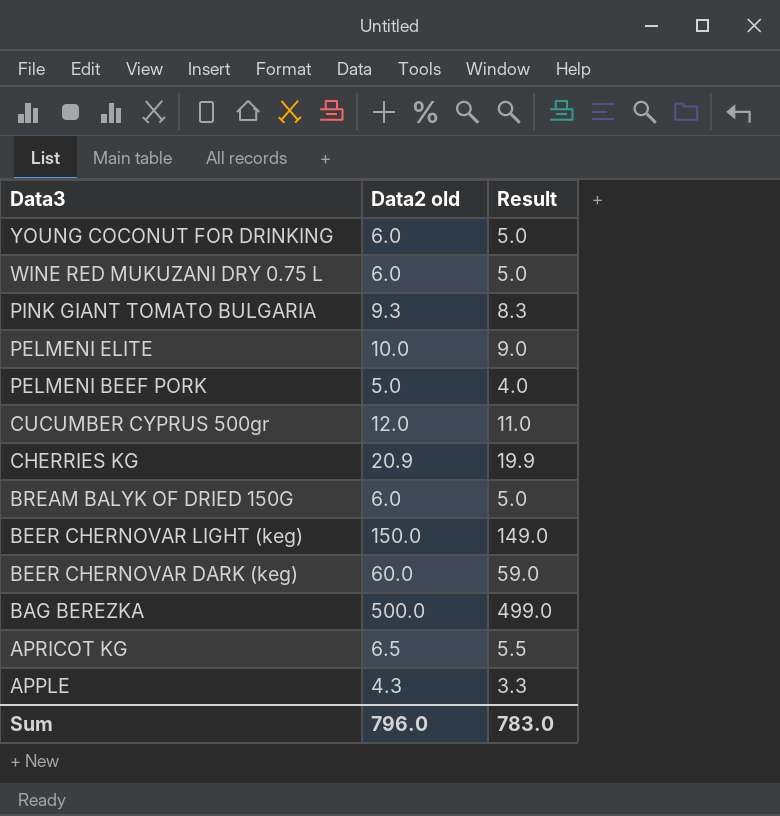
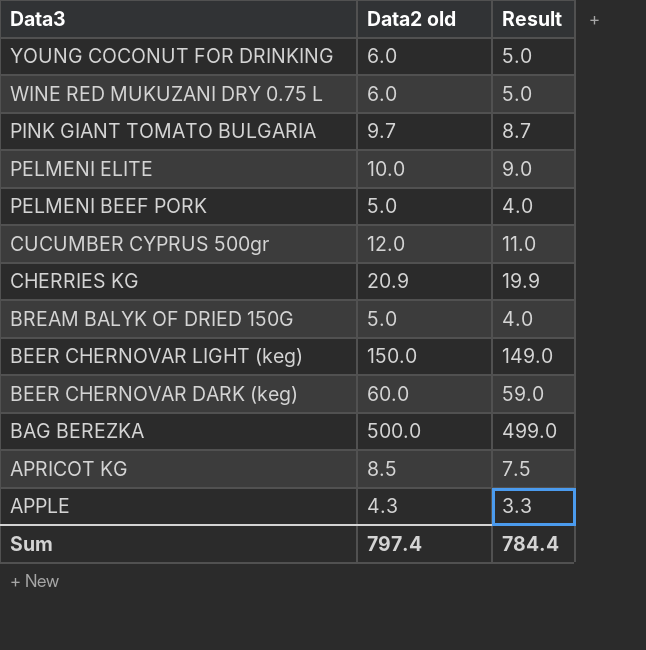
PINK GIANT TOMATO BULGARIA | Data2 old: 9.3 -> 9.7
PINK GIANT TOMATO BULGARIA | Result: 8.3 -> 8.7
BREAM BALYK OF DRIED 150G | Data2 old: 6.0 -> 5.0
BREAM BALYK OF DRIED 150G | Result: 5.0 -> 4.0
APRICOT KG | Data2 old: 6.5 -> 8.5
APRICOT KG | Result: 5.5 -> 7.5
Sum | Data2 old: 796.0 -> 797.4
Sum | Result: 783.0 -> 784.4

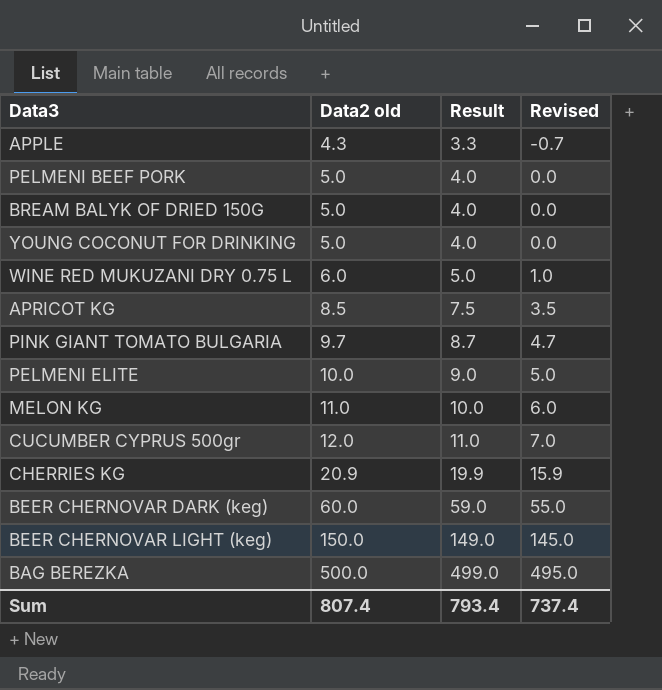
row order: Data3 descending -> Data2 old ascending
column Revised | formula: none -> [Data2 old] - 5
YOUNG COCONUT FOR DRINKING | Data2 old: 6.0 -> 5.0
YOUNG COCONUT FOR DRINKING | Result: 5.0 -> 4.0
row MELON KG: none -> 11.0 | 10.0 | 6.0
Sum | Data2 old: 797.4 -> 807.4
Sum | Result: 784.4 -> 793.4

